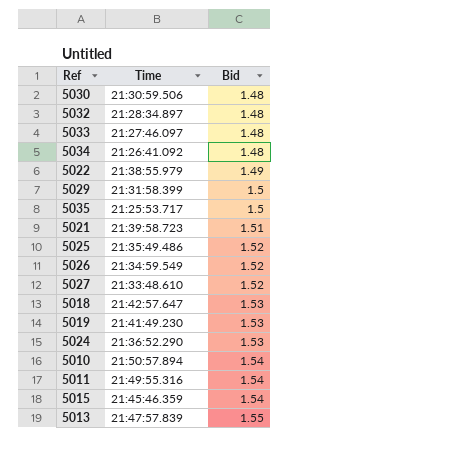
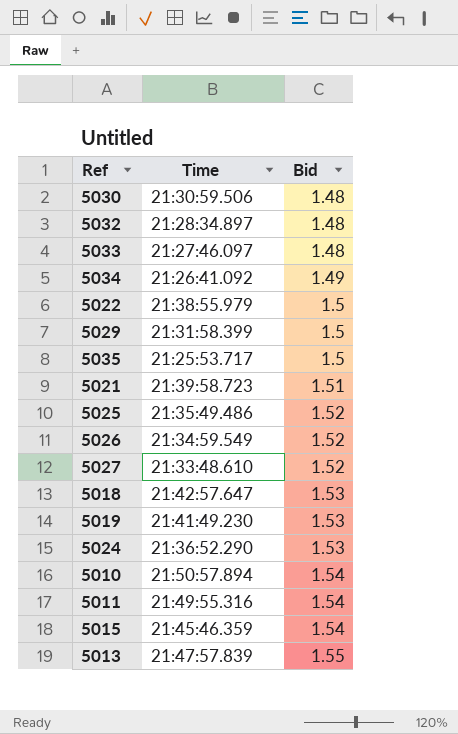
5034 | Bid: 1.48 -> 1.49
5022 | Bid: 1.49 -> 1.5

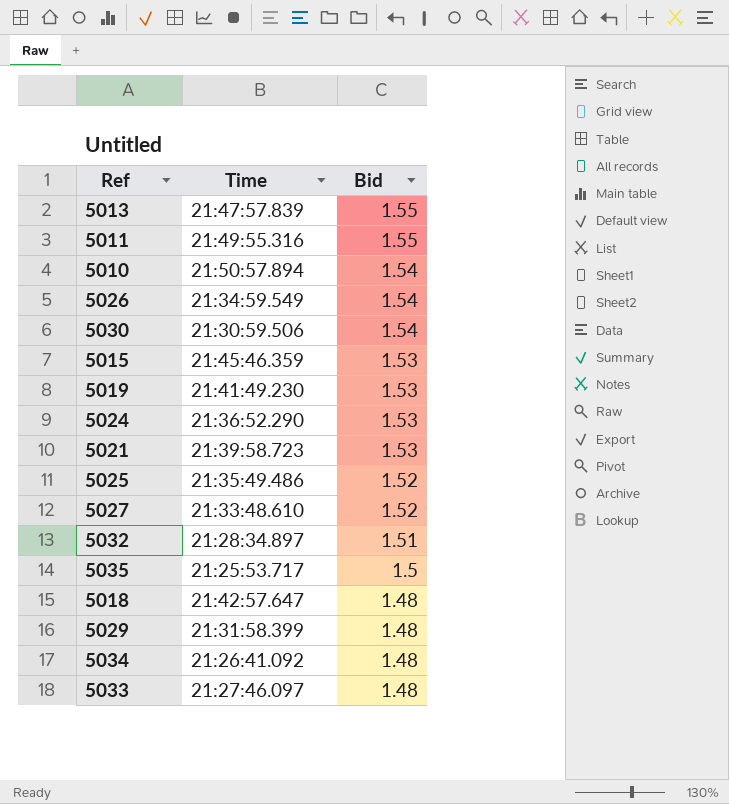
row order: Bid ascending -> Bid descending
row 5022: 21:38:55.979 | 1.5 -> none
5011 | Bid: 1.54 -> 1.55
5026 | Bid: 1.52 -> 1.54
5030 | Bid: 1.48 -> 1.54
5015 | Bid: 1.54 -> 1.53
5021 | Bid: 1.51 -> 1.53
5032 | Bid: 1.48 -> 1.51
5018 | Bid: 1.53 -> 1.48
5029 | Bid: 1.5 -> 1.48
5034 | Bid: 1.49 -> 1.48

